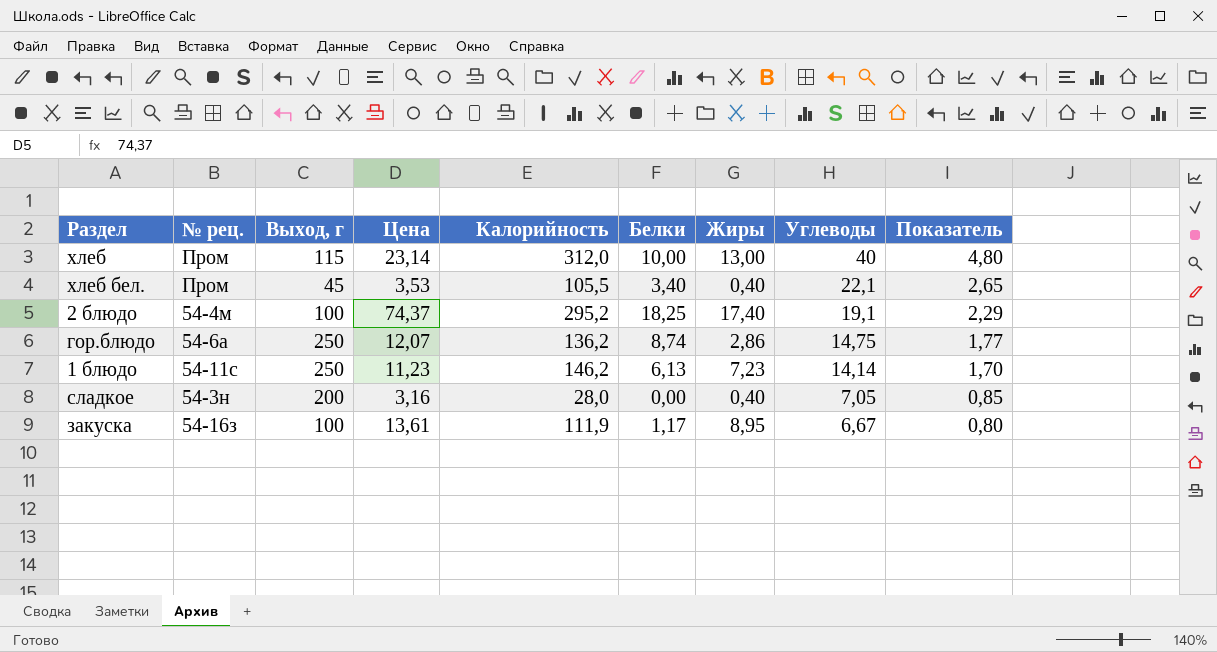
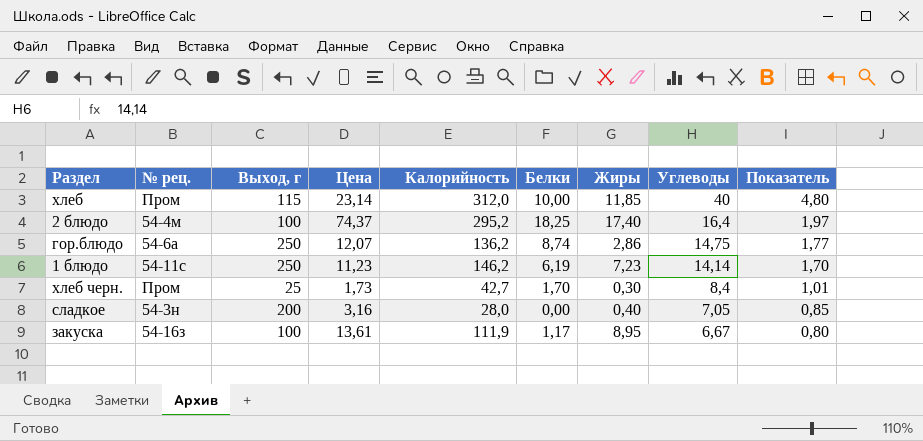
row хлеб бел.: Пром | 45 | 3,53 | 105,5 | 3,40 | 0,40 | 22,1 | 2,65 -> none
хлеб | Жиры: 13,00 -> 11,85
2 блюдо | Углеводы: 19,1 -> 16,4
2 блюдо | Показатель: 2,29 -> 1,97
1 блюдо | Белки: 6,13 -> 6,19
row хлеб черн.: none -> Пром | 25 | 1,73 | 42,7 | 1,70 | 0,30 | 8,4 | 1,01

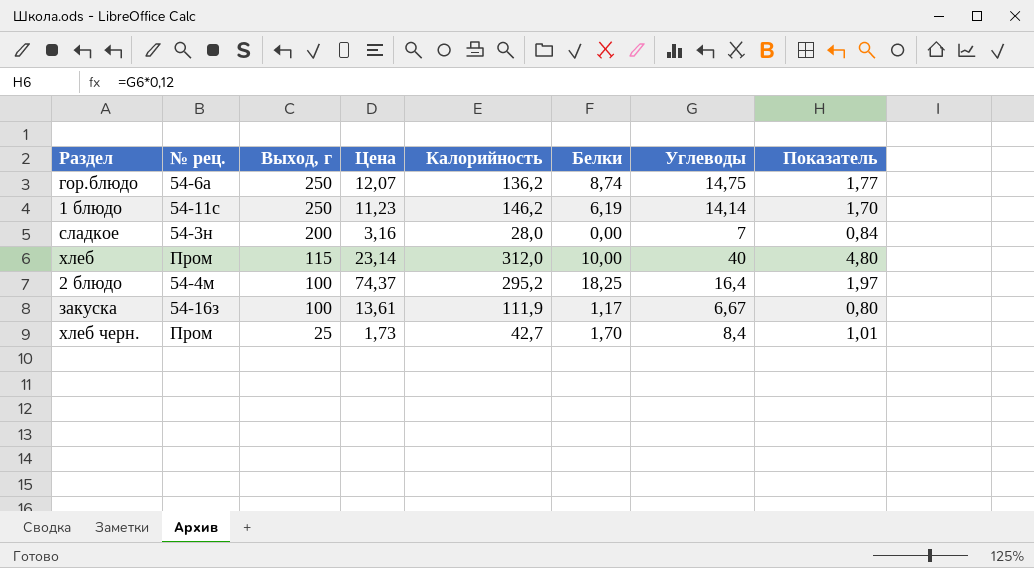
row order: Углеводы descending -> Выход, г descending
column Жиры | position: 7 -> none
сладкое | Углеводы: 7,05 -> 7
сладкое | Показатель: 0,85 -> 0,84

